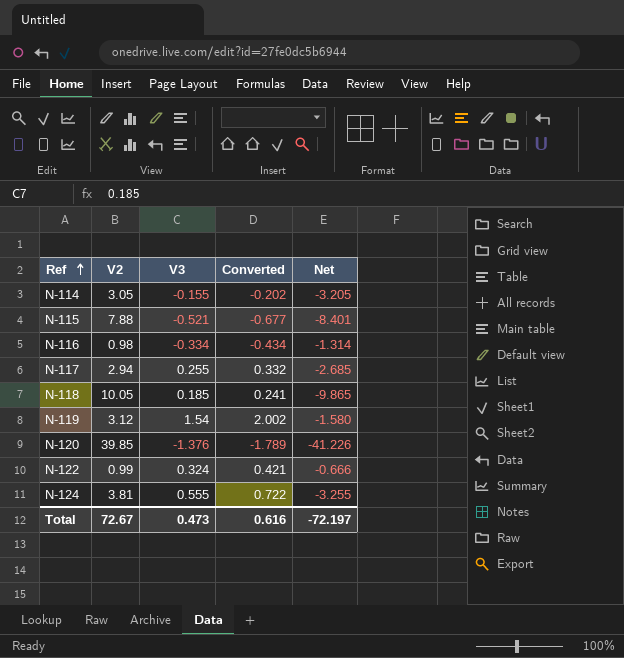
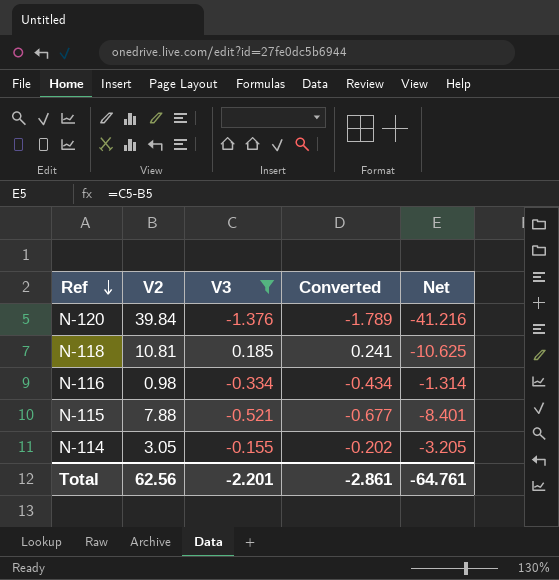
filter: none -> V3 <= 0.185
row order: Ref ascending -> Ref descending
N-120 | V2: 39.85 -> 39.84
N-120 | Net: -41.226 -> -41.216
N-118 | V2: 10.05 -> 10.81
N-118 | Net: -9.865 -> -10.625
Total | V2: 72.67 -> 62.56
Total | V3: 0.473 -> -2.201
Total | Converted: 0.616 -> -2.861
Total | Net: -72.197 -> -64.761

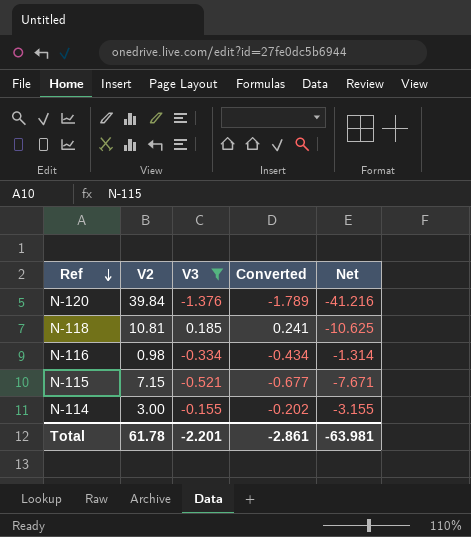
N-115 | V2: 7.88 -> 7.15
N-115 | Net: -8.401 -> -7.671
N-114 | V2: 3.05 -> 3.00
N-114 | Net: -3.205 -> -3.155
Total | V2: 62.56 -> 61.78
Total | Net: -64.761 -> -63.981

